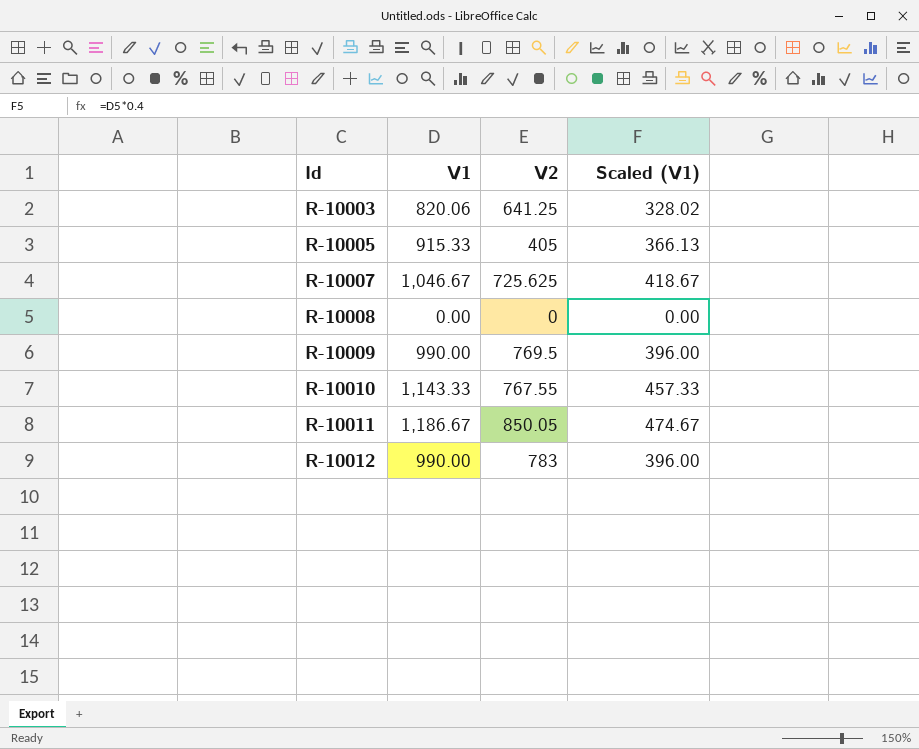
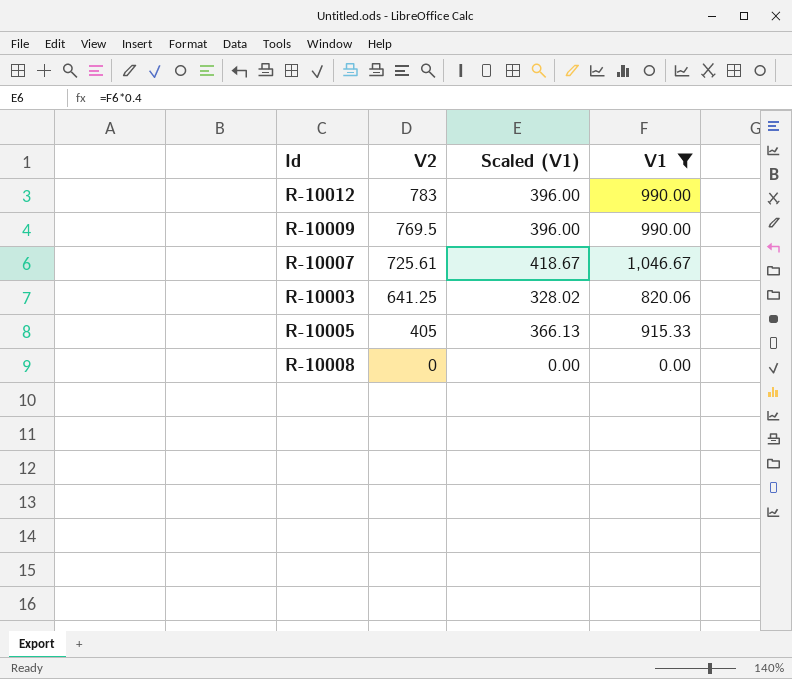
filter: none -> V1 <= 1,046.67
row order: Id ascending -> V2 descending
column V1 | position: 2 -> 4
R-10007 | V2: 725.625 -> 725.61

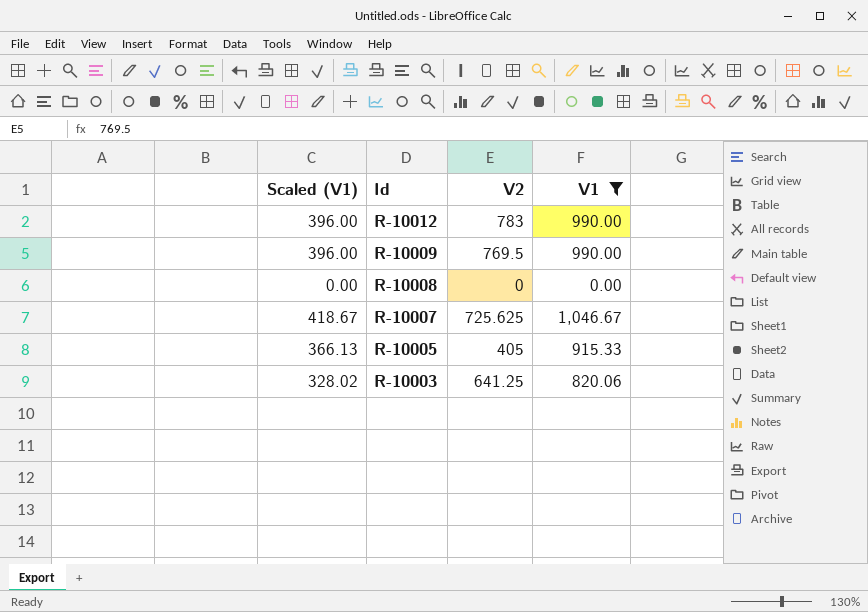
row order: V2 descending -> Id descending
column Scaled (V1) | position: 3 -> 1
R-10007 | V2: 725.61 -> 725.625

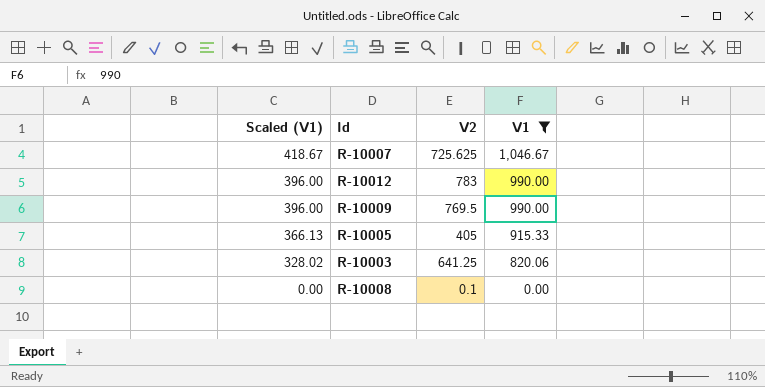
row order: Id descending -> Scaled (V1) descending
R-10008 | V2: 0 -> 0.1

